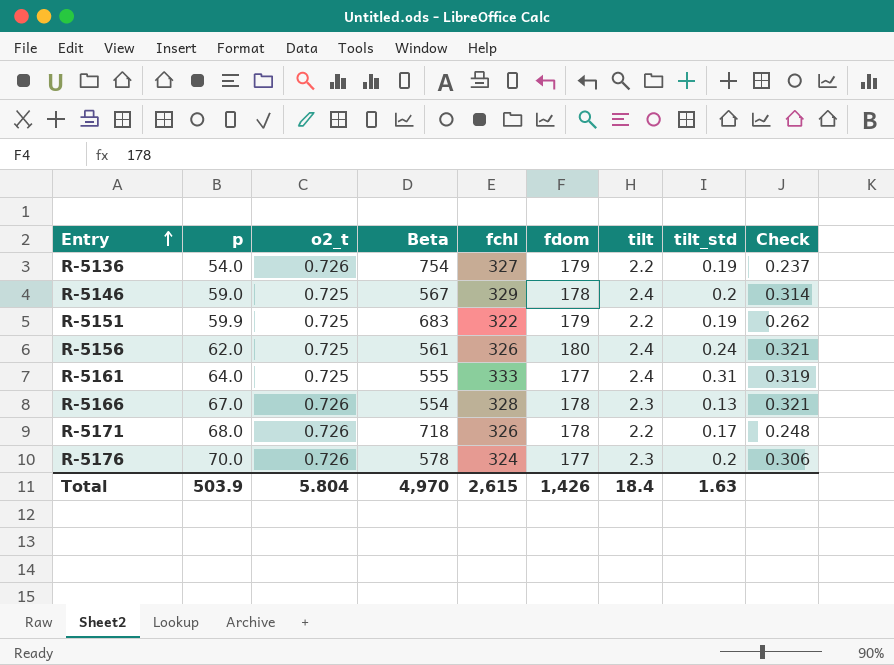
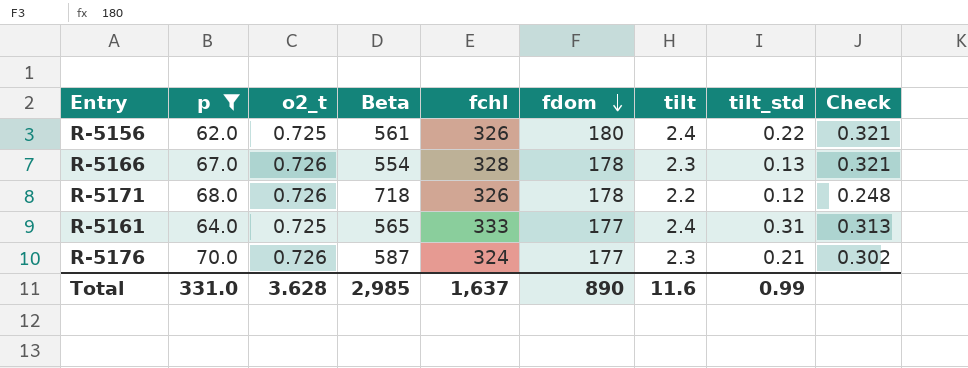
filter: none -> p >= 62.0
row order: Entry ascending -> fdom descending
R-5156 | tilt_std: 0.24 -> 0.22
R-5171 | tilt_std: 0.17 -> 0.12
R-5161 | Beta: 555 -> 565
R-5161 | Check: 0.319 -> 0.313
R-5176 | Beta: 578 -> 587
R-5176 | tilt_std: 0.2 -> 0.21
R-5176 | Check: 0.306 -> 0.302
Total | p: 503.9 -> 331.0
Total | o2_t: 5.804 -> 3.628
Total | Beta: 4,970 -> 2,985
Total | fchl: 2,615 -> 1,637
Total | fdom: 1,426 -> 890
Total | tilt: 18.4 -> 11.6
Total | tilt_std: 1.63 -> 0.99

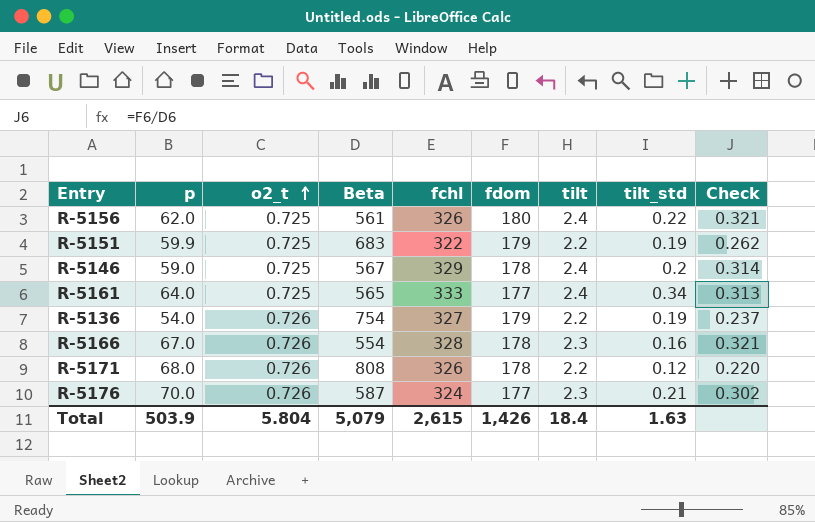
filter: p >= 62.0 -> none
row order: fdom descending -> o2_t ascending
R-5161 | tilt_std: 0.31 -> 0.34
R-5166 | tilt_std: 0.13 -> 0.16
R-5171 | Beta: 718 -> 808
R-5171 | Check: 0.248 -> 0.220
Total | p: 331.0 -> 503.9
Total | o2_t: 3.628 -> 5.804
Total | Beta: 2,985 -> 5,079
Total | fchl: 1,637 -> 2,615
Total | fdom: 890 -> 1,426
Total | tilt: 11.6 -> 18.4
Total | tilt_std: 0.99 -> 1.63

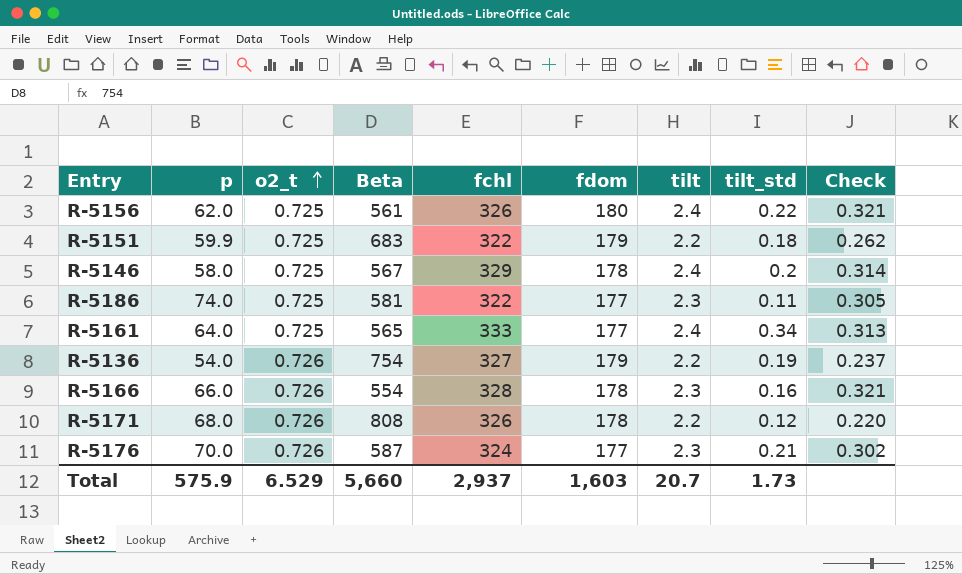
R-5151 | tilt_std: 0.19 -> 0.18
R-5146 | p: 59.0 -> 58.0
row R-5186: none -> 74.0 | 0.725 | 581 | 322 | 177 | 2.3 | 0.11 | 0.305
R-5166 | p: 67.0 -> 66.0
Total | p: 503.9 -> 575.9
Total | o2_t: 5.804 -> 6.529
Total | Beta: 5,079 -> 5,660
Total | fchl: 2,615 -> 2,937
Total | fdom: 1,426 -> 1,603
Total | tilt: 18.4 -> 20.7
Total | tilt_std: 1.63 -> 1.73

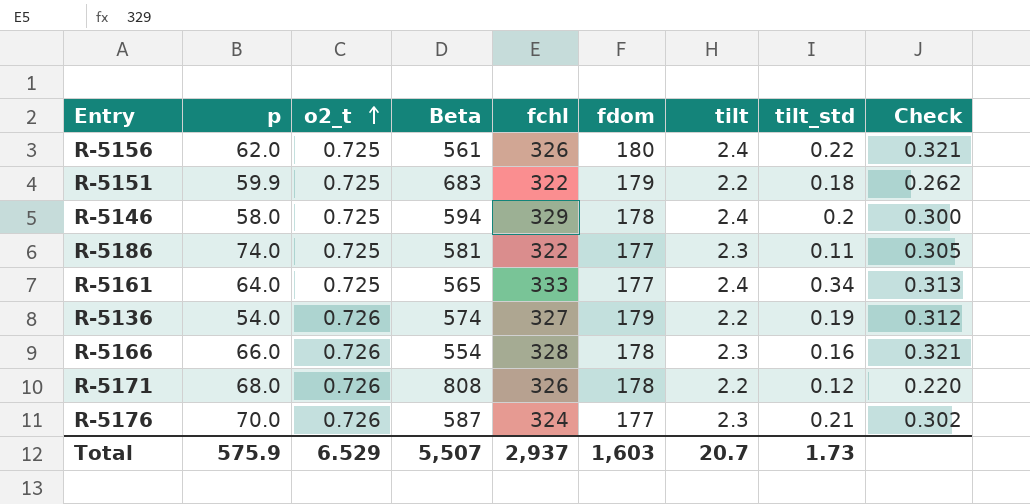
R-5146 | Beta: 567 -> 594
R-5146 | Check: 0.314 -> 0.300
R-5136 | Beta: 754 -> 574
R-5136 | Check: 0.237 -> 0.312
Total | Beta: 5,660 -> 5,507

